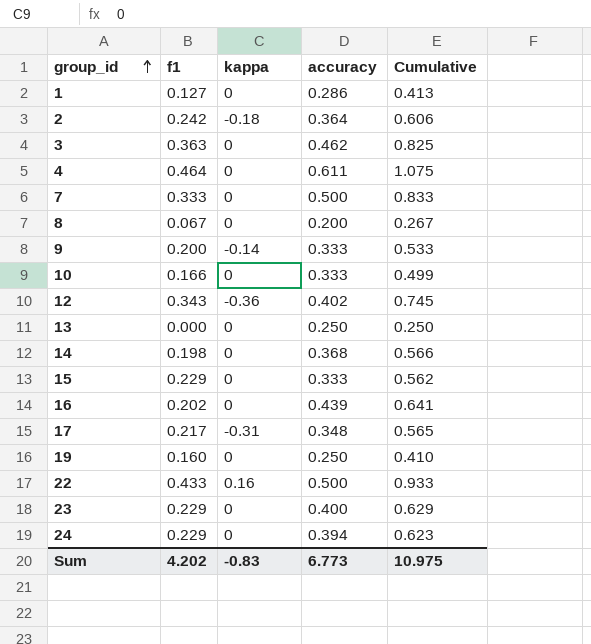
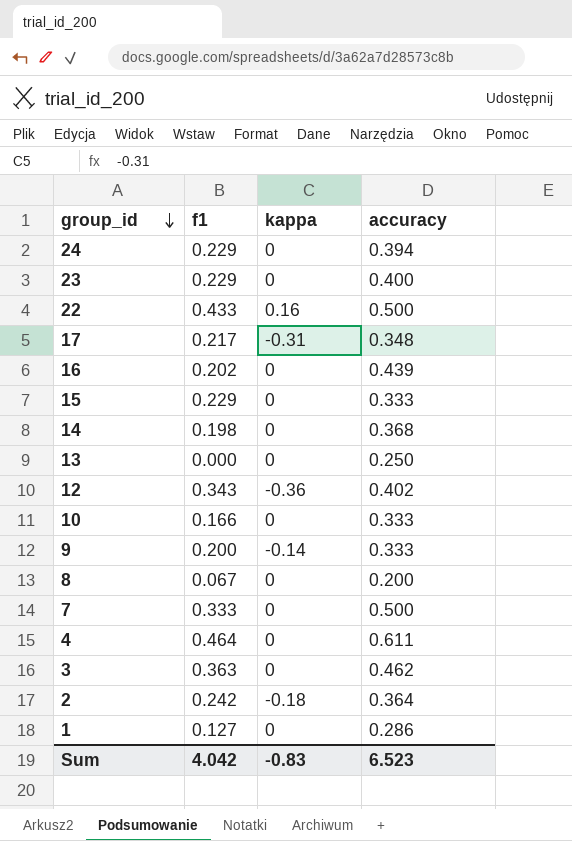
row order: group_id ascending -> group_id descending
column Cumulative | formula: [f1] + [accuracy] -> none
row 19: 0.160 | 0 | 0.250 | 0.410 -> none
Sum | f1: 4.202 -> 4.042
Sum | accuracy: 6.773 -> 6.523

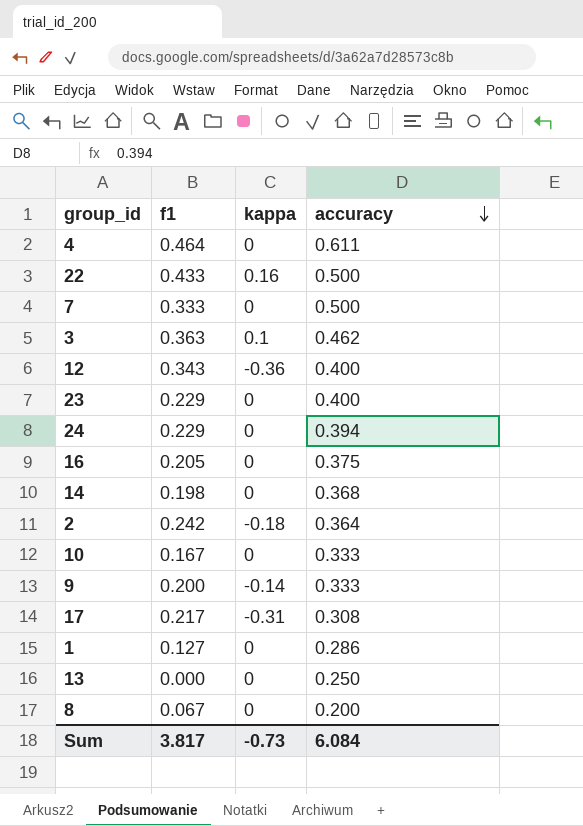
row order: group_id descending -> accuracy descending
row 15: 0.229 | 0 | 0.333 -> none
3 | kappa: 0 -> 0.1
12 | accuracy: 0.402 -> 0.400
16 | f1: 0.202 -> 0.205
16 | accuracy: 0.439 -> 0.375
10 | f1: 0.166 -> 0.167
17 | accuracy: 0.348 -> 0.308
Sum | f1: 4.042 -> 3.817
Sum | kappa: -0.83 -> -0.73
Sum | accuracy: 6.523 -> 6.084

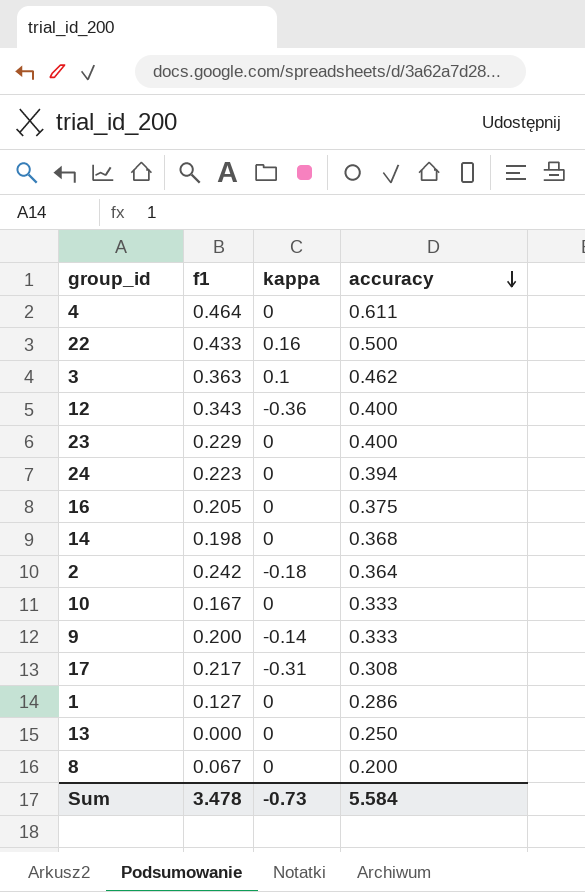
row 7: 0.333 | 0 | 0.500 -> none
24 | f1: 0.229 -> 0.223
Sum | f1: 3.817 -> 3.478
Sum | accuracy: 6.084 -> 5.584

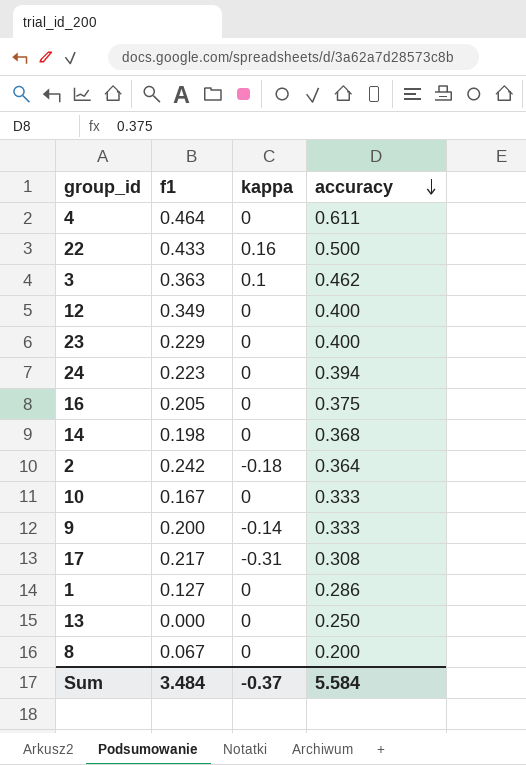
12 | f1: 0.343 -> 0.349
12 | kappa: -0.36 -> 0
Sum | f1: 3.478 -> 3.484
Sum | kappa: -0.73 -> -0.37

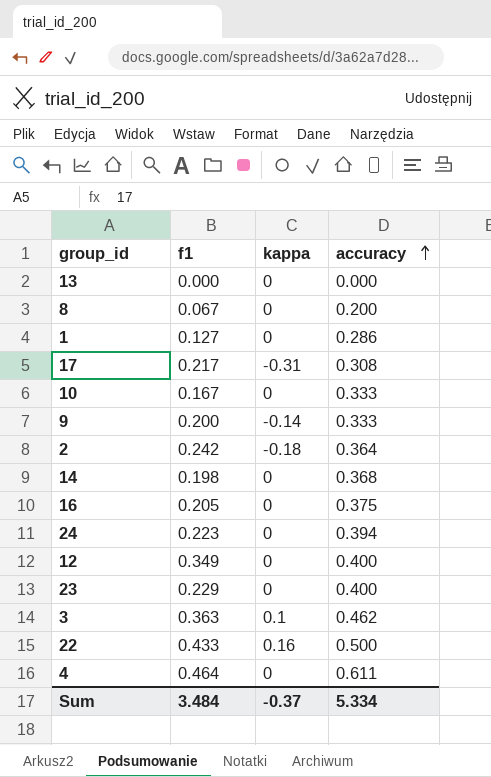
row order: accuracy descending -> accuracy ascending
13 | accuracy: 0.250 -> 0.000
Sum | accuracy: 5.584 -> 5.334

